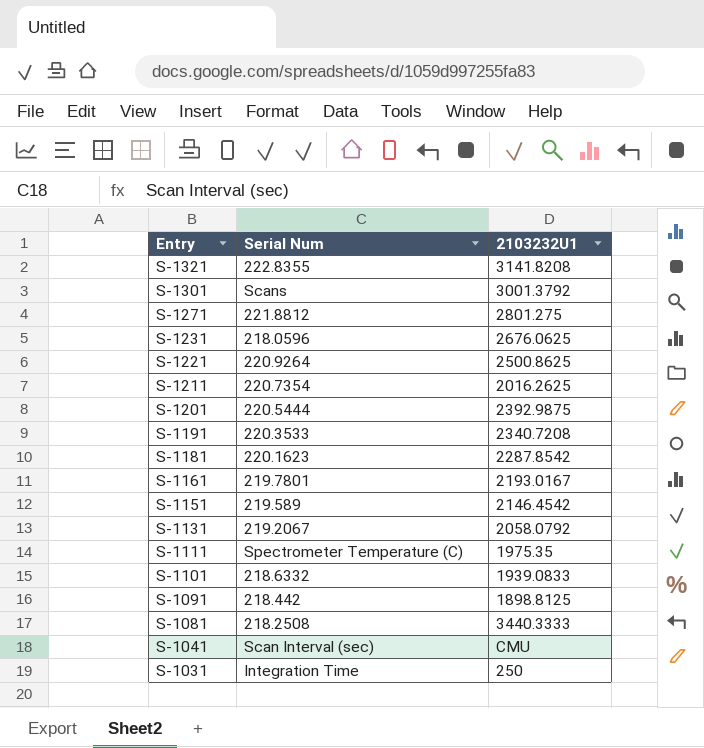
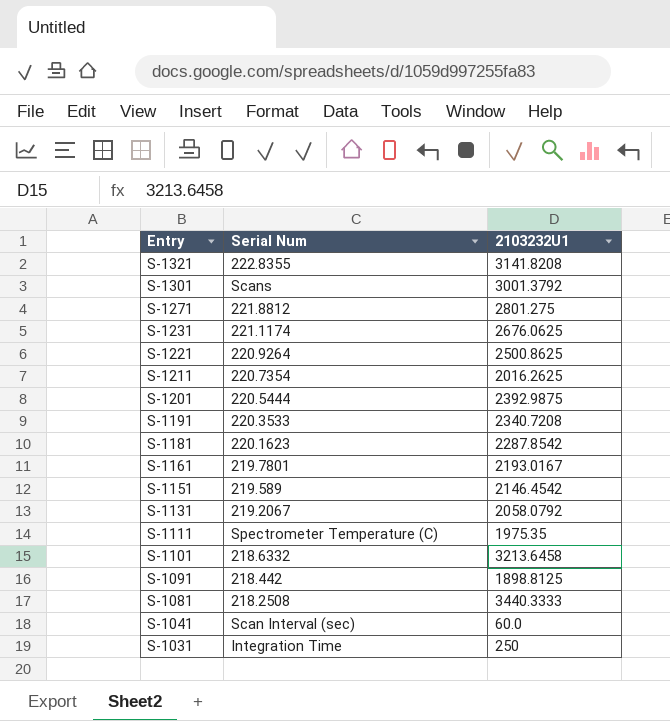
S-1231 | Serial Num: 218.0596 -> 221.1174
S-1101 | 2103232U1: 1939.0833 -> 3213.6458
S-1041 | 2103232U1: CMU -> 60.0

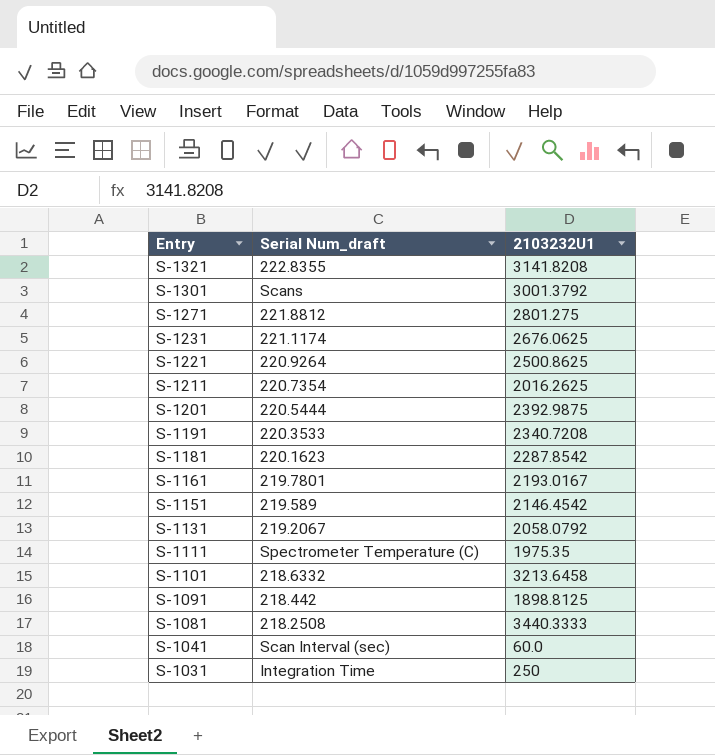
column name: Serial Num -> Serial Num_draft

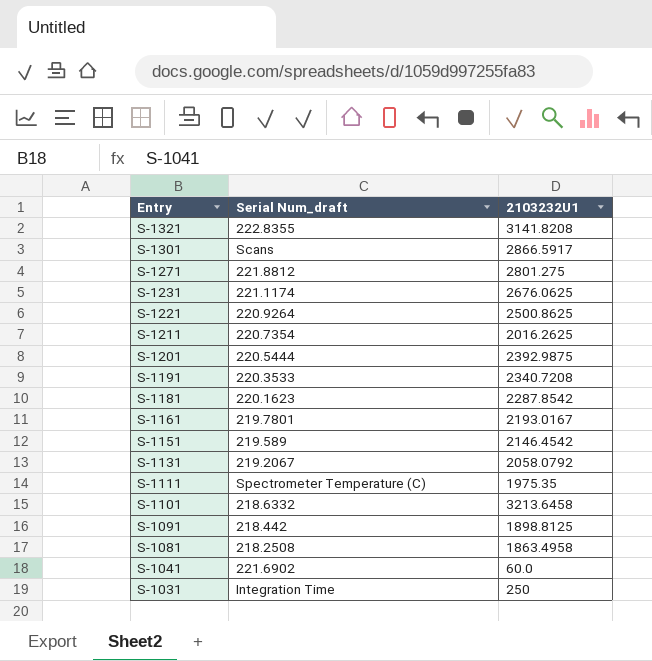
S-1301 | 2103232U1: 3001.3792 -> 2866.5917
S-1081 | 2103232U1: 3440.3333 -> 1863.4958
S-1041 | Serial Num_draft: Scan Interval (sec) -> 221.6902

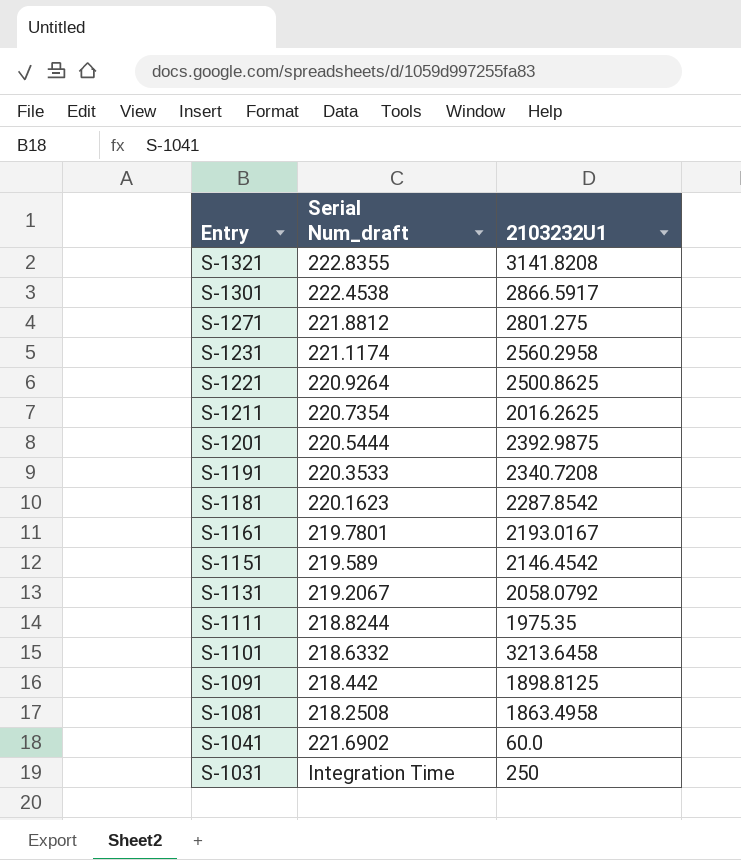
S-1301 | Serial Num_draft: Scans -> 222.4538
S-1231 | 2103232U1: 2676.0625 -> 2560.2958
S-1111 | Serial Num_draft: Spectrometer Temperature (C) -> 218.8244

